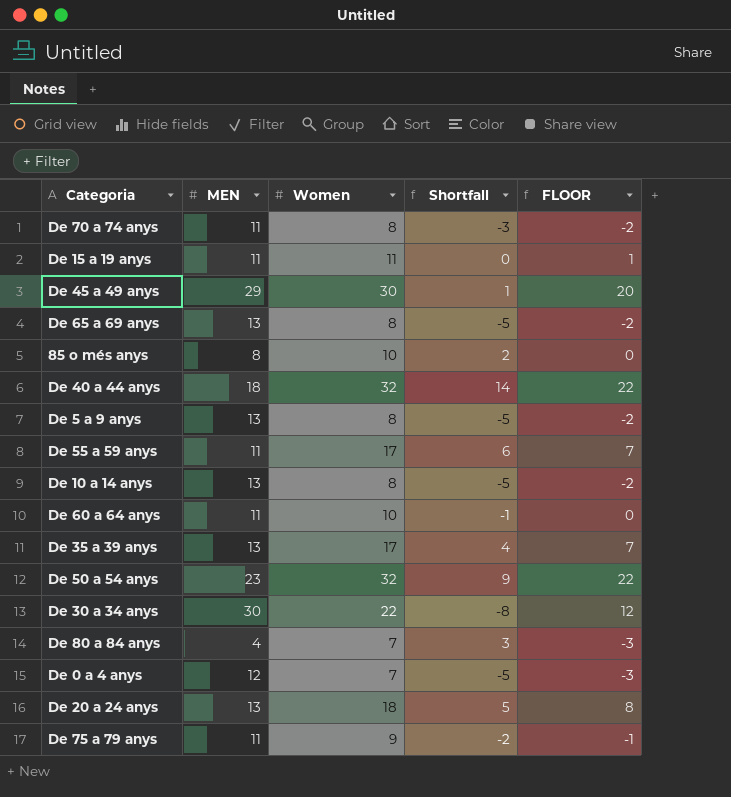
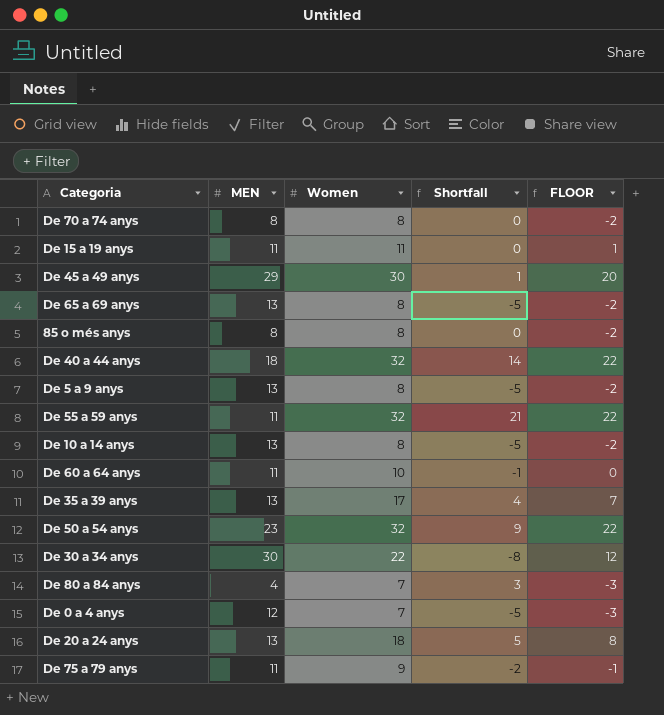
De 70 a 74 anys | MEN: 11 -> 8
De 70 a 74 anys | Shortfall: -3 -> 0
85 o més anys | Women: 10 -> 8
85 o més anys | Shortfall: 2 -> 0
85 o més anys | FLOOR: 0 -> -2
De 55 a 59 anys | Women: 17 -> 32
De 55 a 59 anys | Shortfall: 6 -> 21
De 55 a 59 anys | FLOOR: 7 -> 22

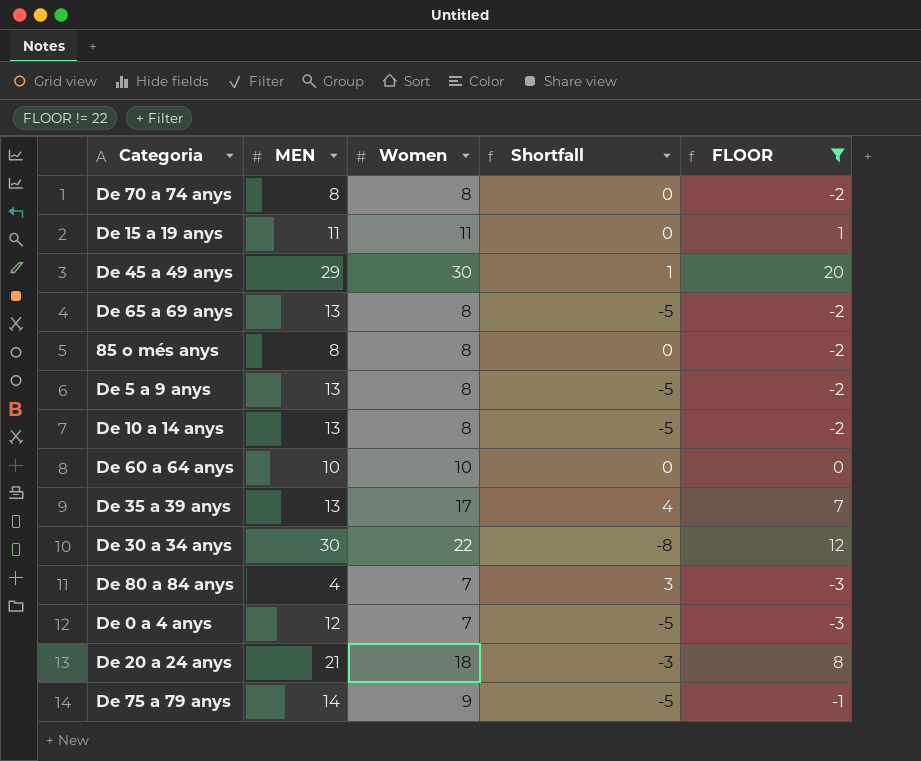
filter: none -> FLOOR != 22
De 60 a 64 anys | MEN: 11 -> 10
De 60 a 64 anys | Shortfall: -1 -> 0
De 20 a 24 anys | MEN: 13 -> 21
De 20 a 24 anys | Shortfall: 5 -> -3
De 75 a 79 anys | MEN: 11 -> 14
De 75 a 79 anys | Shortfall: -2 -> -5

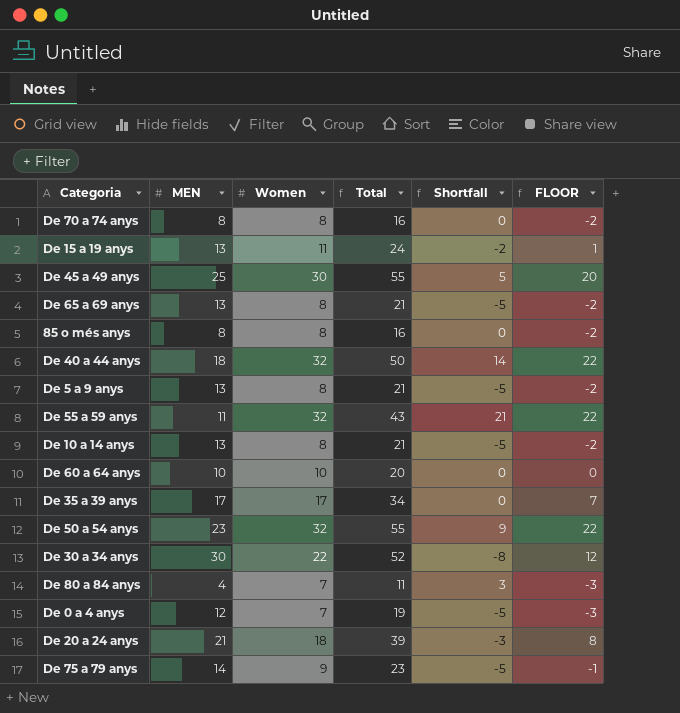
filter: FLOOR != 22 -> none
column Total | formula: none -> [MEN] + [Women]
De 15 a 19 anys | MEN: 11 -> 13
De 15 a 19 anys | Shortfall: 0 -> -2
De 45 a 49 anys | MEN: 29 -> 25
De 45 a 49 anys | Shortfall: 1 -> 5
De 35 a 39 anys | MEN: 13 -> 17
De 35 a 39 anys | Shortfall: 4 -> 0

